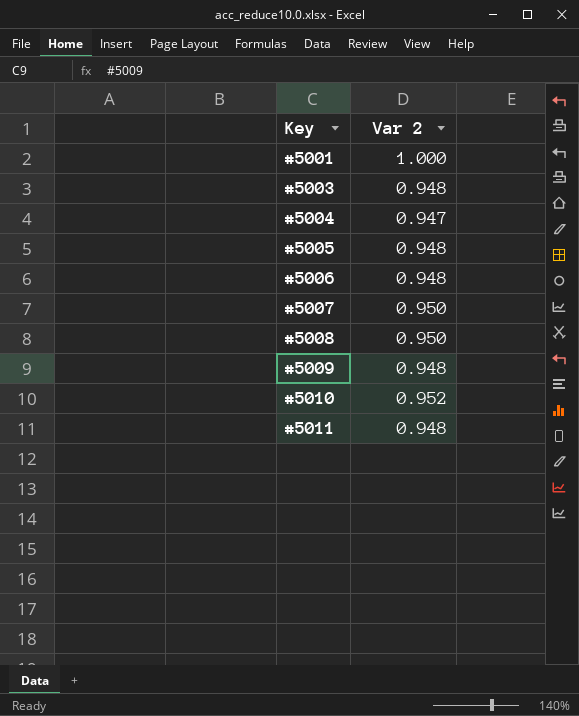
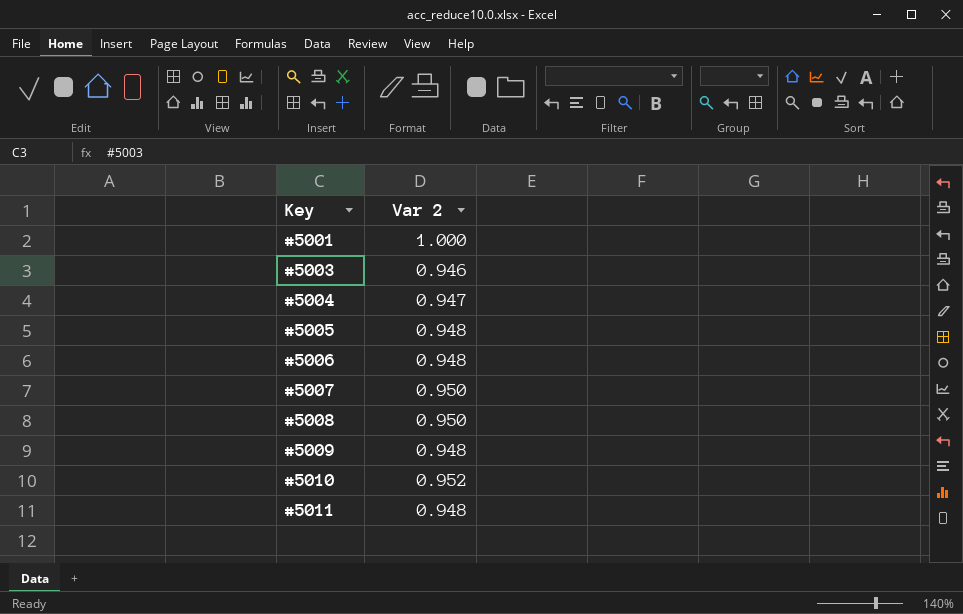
#5003 | Var 2: 0.948 -> 0.946

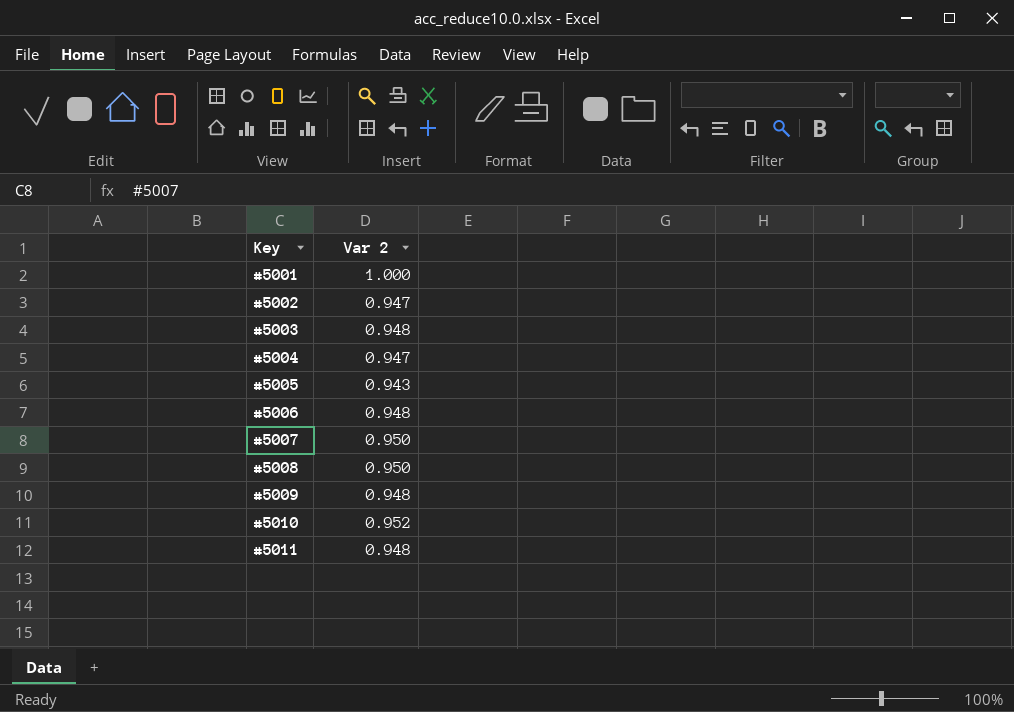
row #5002: none -> 0.947
#5003 | Var 2: 0.946 -> 0.948
#5005 | Var 2: 0.948 -> 0.943

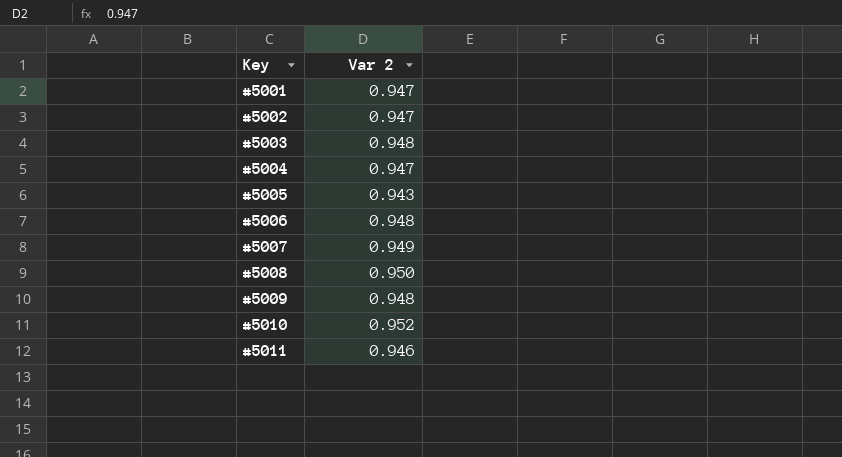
#5001 | Var 2: 1.000 -> 0.947
#5007 | Var 2: 0.950 -> 0.949
#5011 | Var 2: 0.948 -> 0.946

